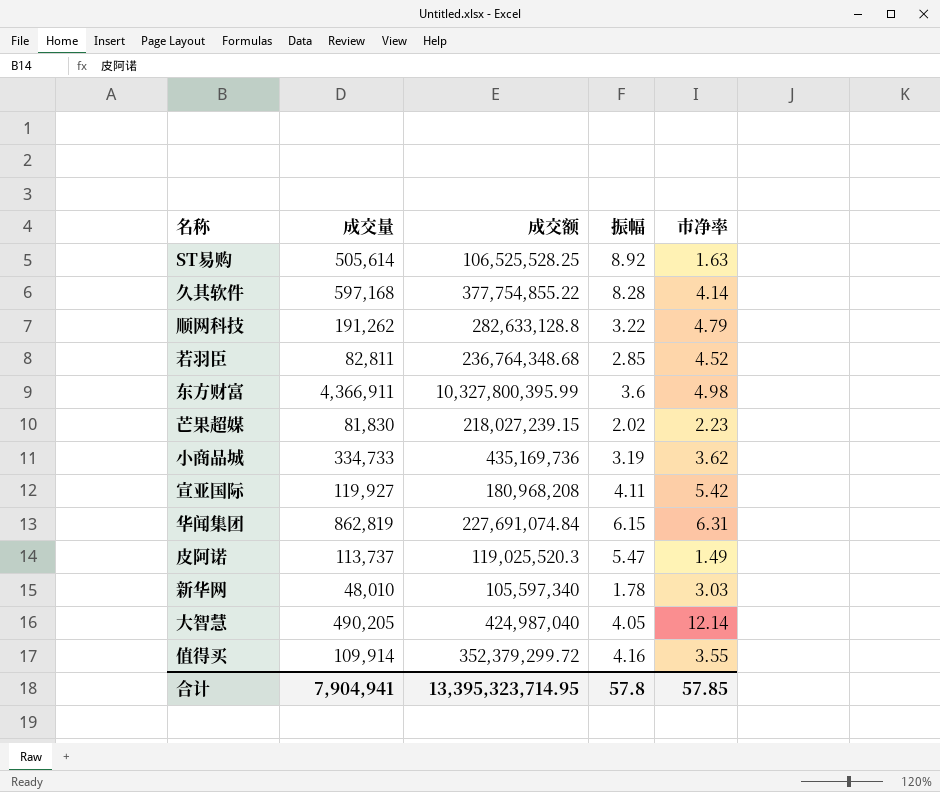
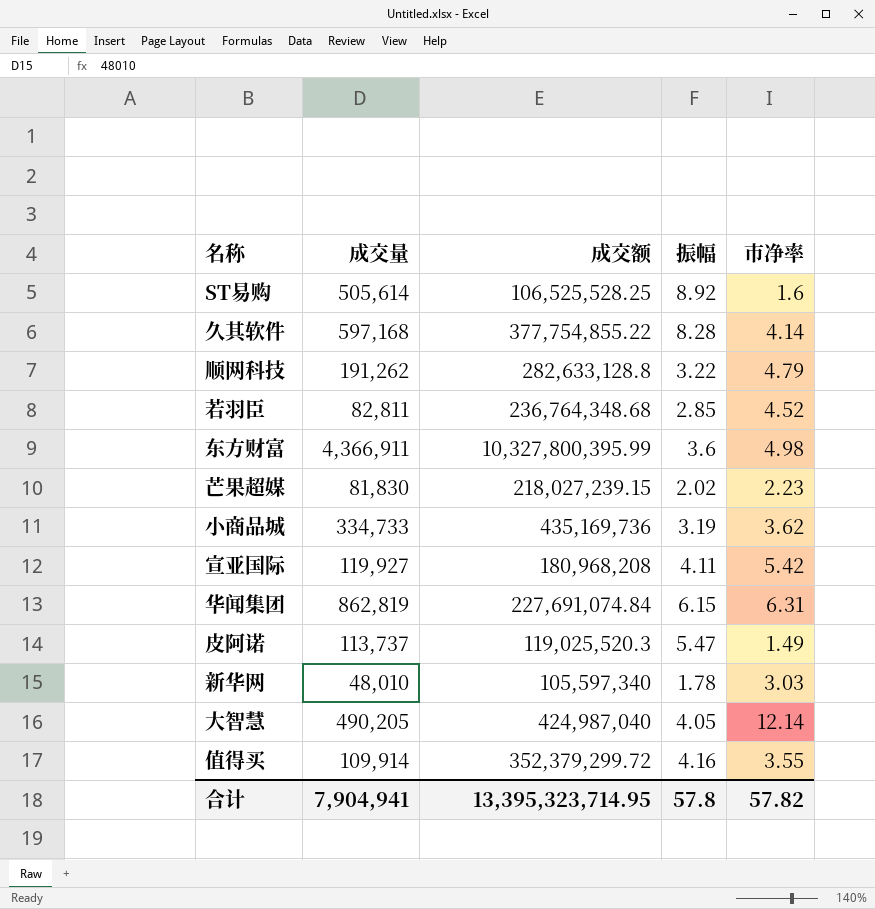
ST易购 | 市净率: 1.63 -> 1.6
合计 | 市净率: 57.85 -> 57.82

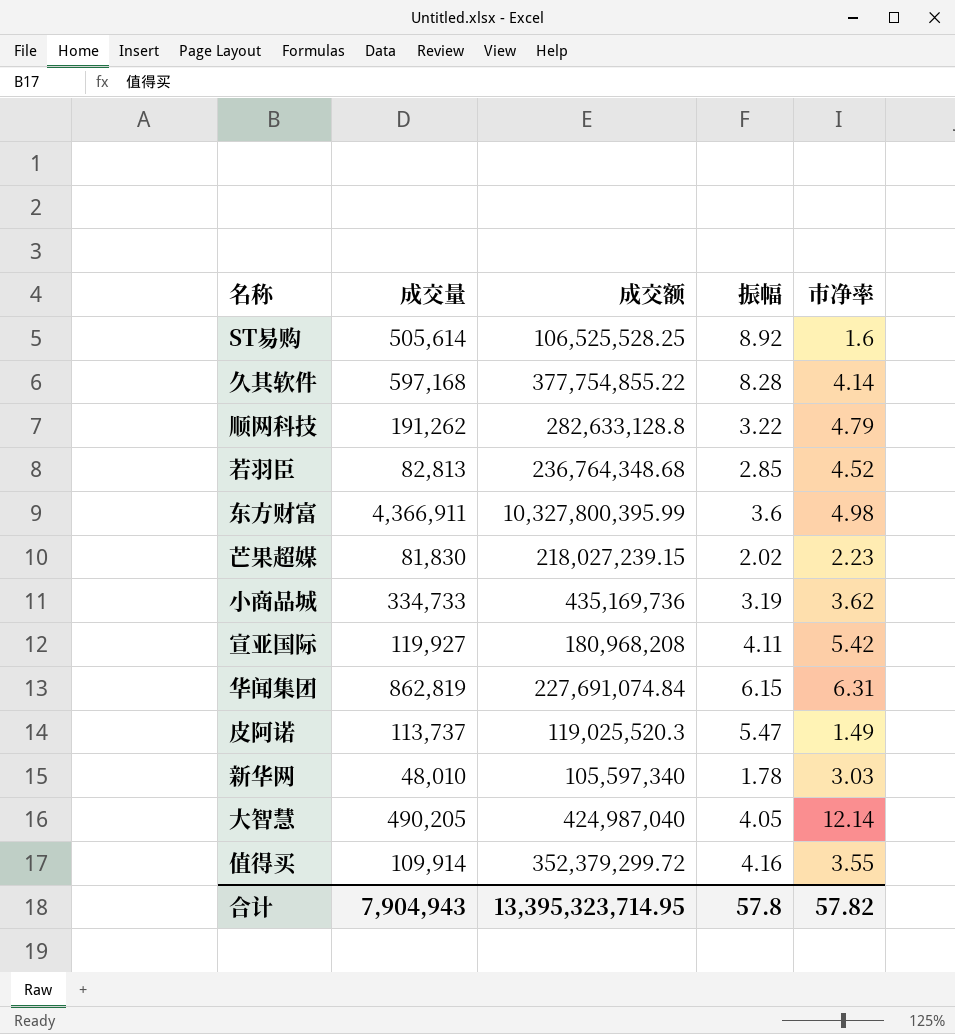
若羽臣 | 成交量: 82,811 -> 82,813
合计 | 成交量: 7,904,941 -> 7,904,943

